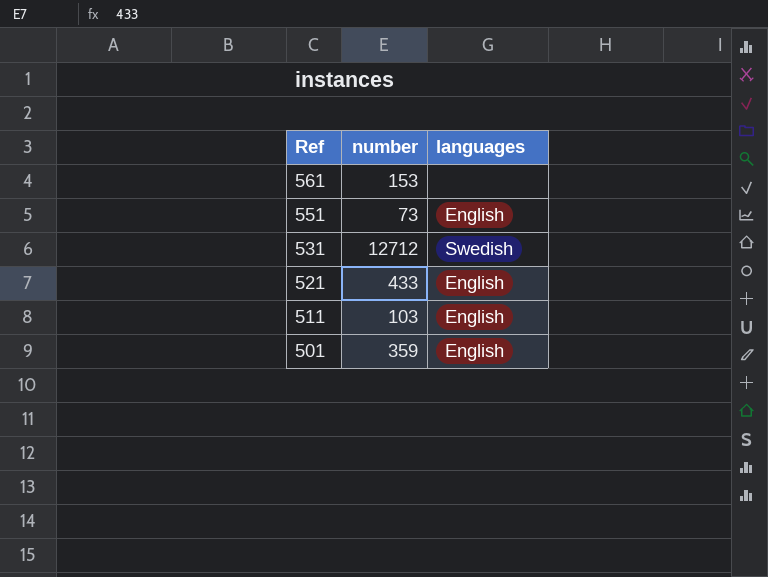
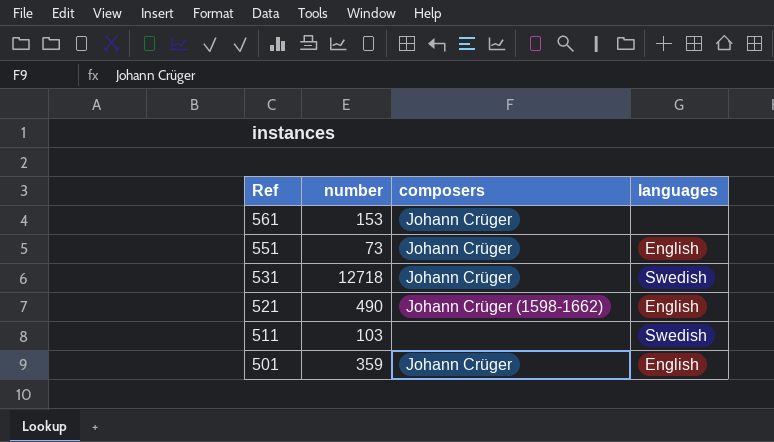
column composers | position: none -> 3
531 | number: 12712 -> 12718
521 | number: 433 -> 490
511 | languages: English -> Swedish

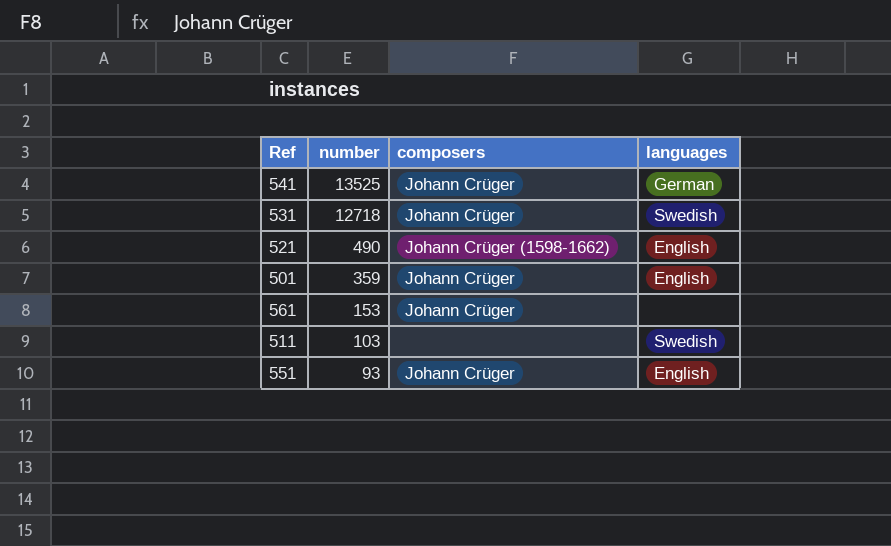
row order: Ref descending -> number descending
row 541: none -> 13525 | Johann Crüger | German
551 | number: 73 -> 93

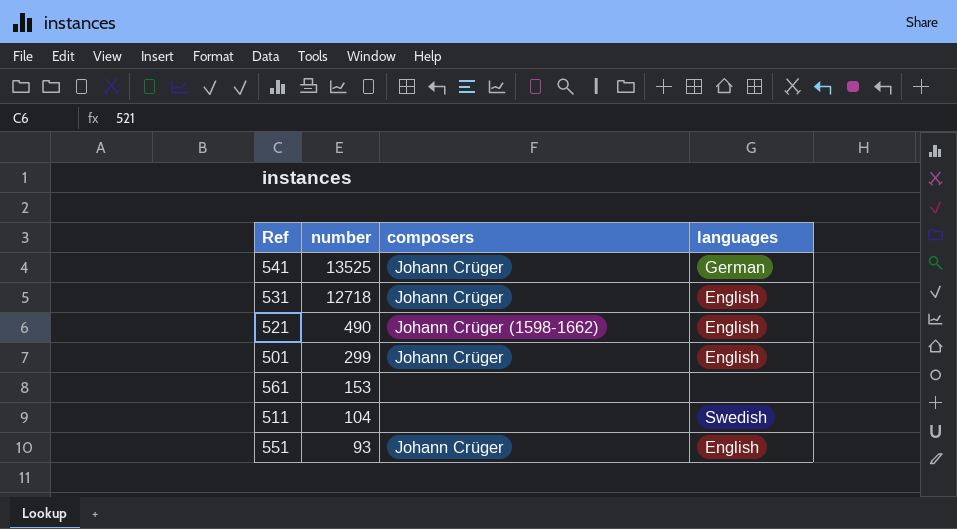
531 | languages: Swedish -> English
501 | number: 359 -> 299
561 | composers: Johann Crüger -> none
511 | number: 103 -> 104

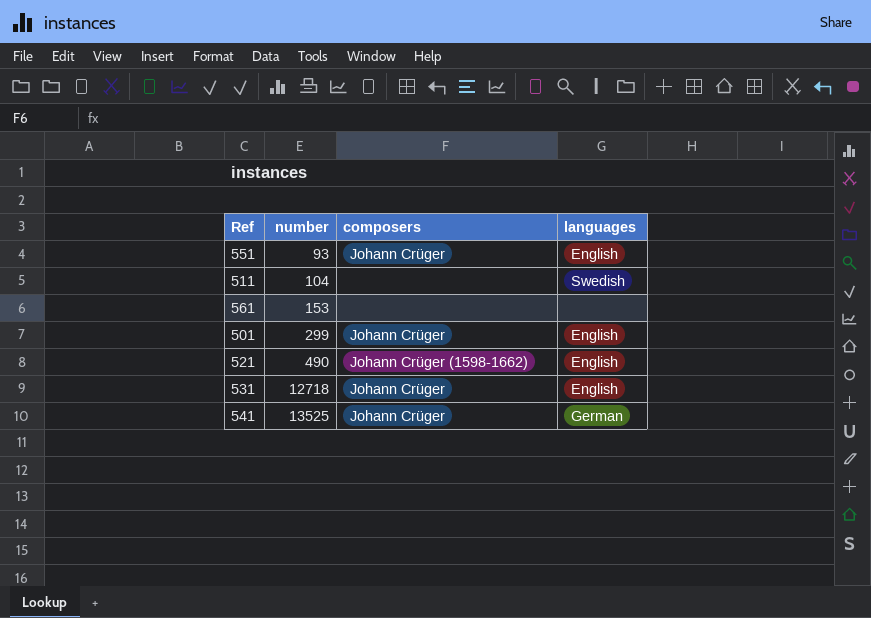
row order: number descending -> number ascending

